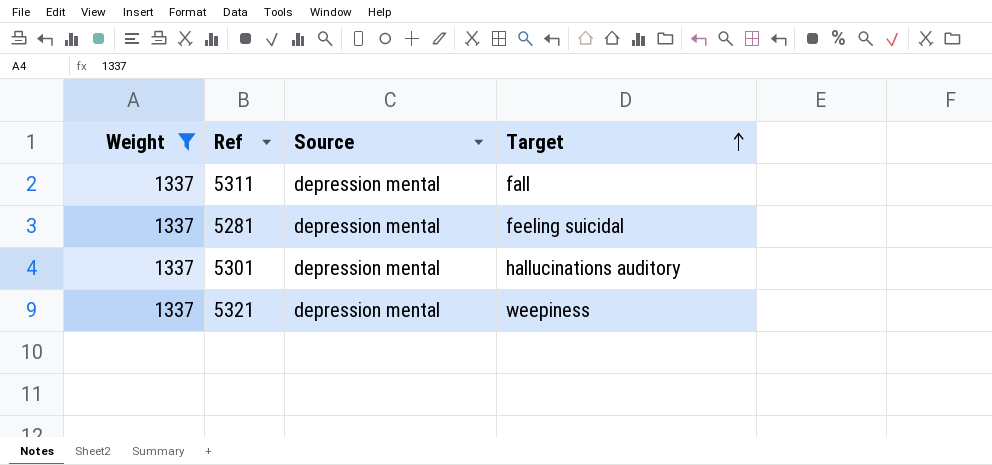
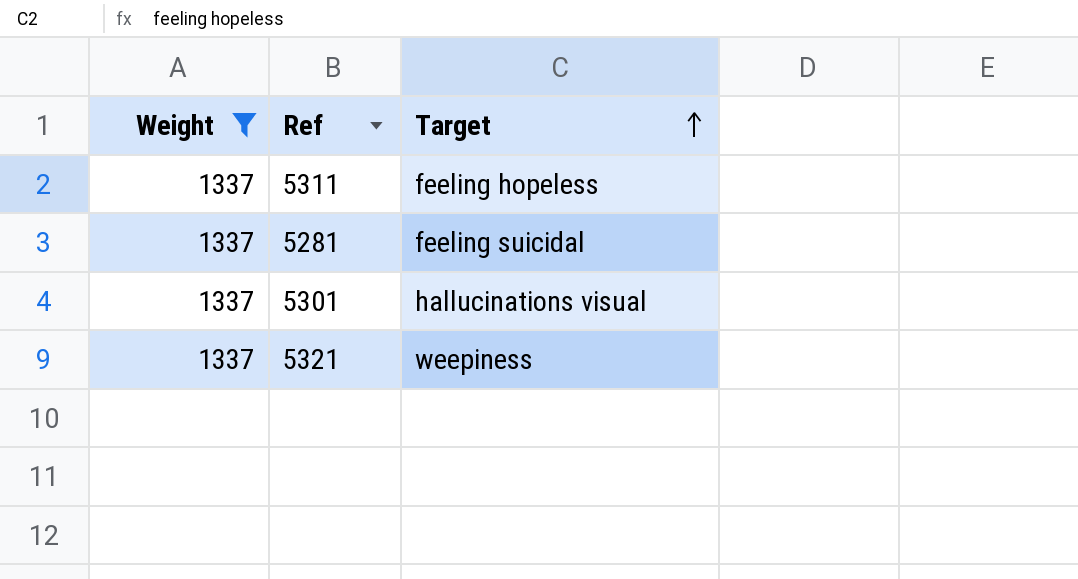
column Source | position: 3 -> none
5311 | Target: fall -> feeling hopeless
5301 | Target: hallucinations auditory -> hallucinations visual

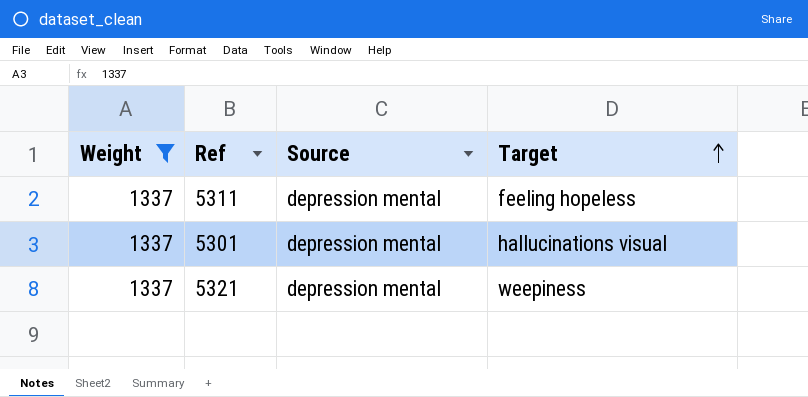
column Source | position: none -> 3
row 5281: 1337 | feeling suicidal -> none

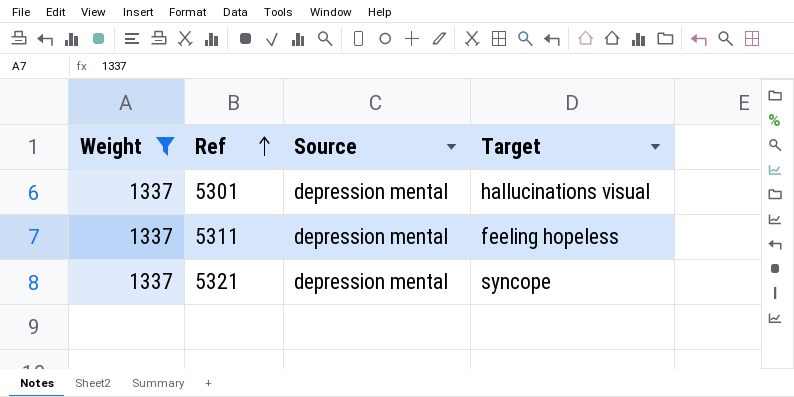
row order: Target ascending -> Ref ascending
5321 | Target: weepiness -> syncope

